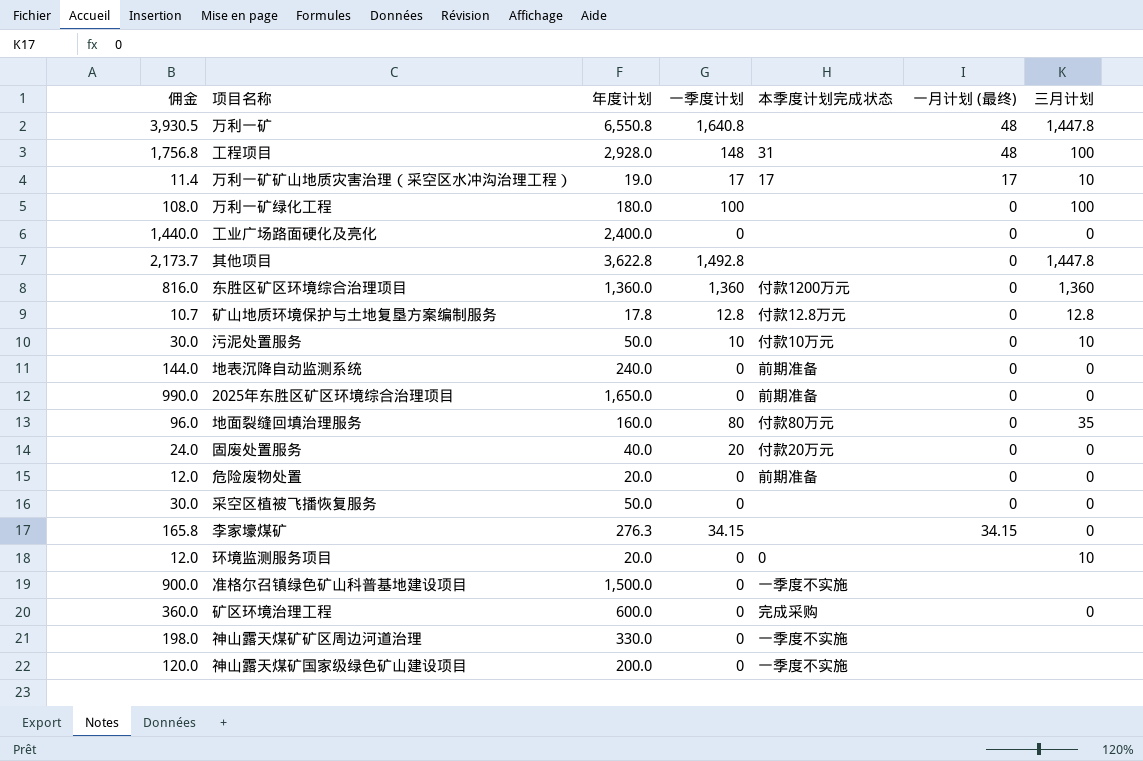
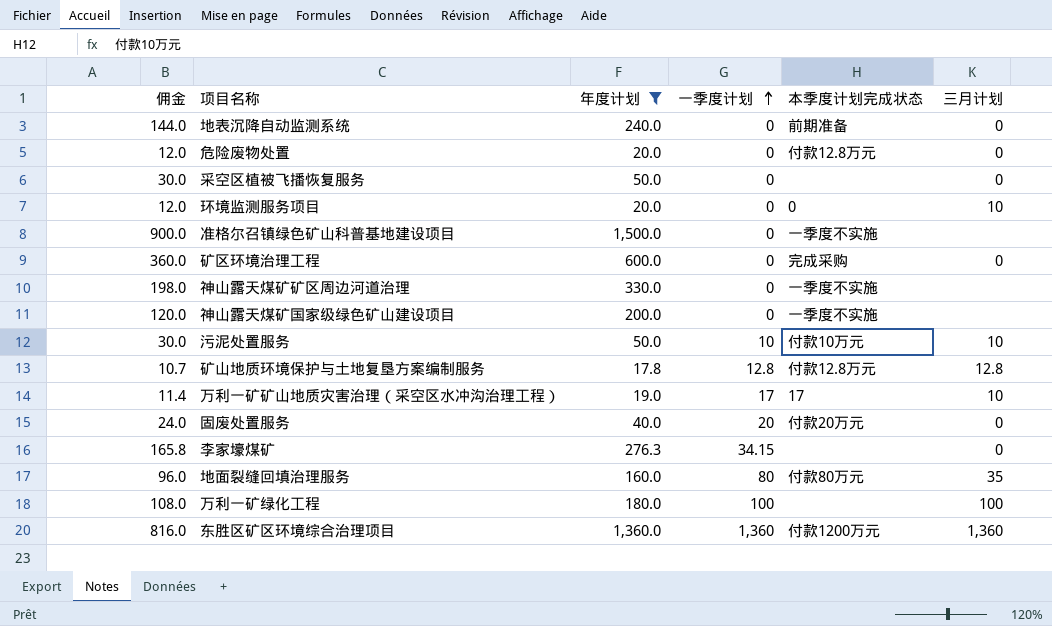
filter: none -> 年度计划 <= 1,500.0
row order: none -> 一季度计划 ascending
column 一月计划 (最终) | position: 6 -> none
危险废物处置 | 本季度计划完成状态: 前期准备 -> 付款12.8万元

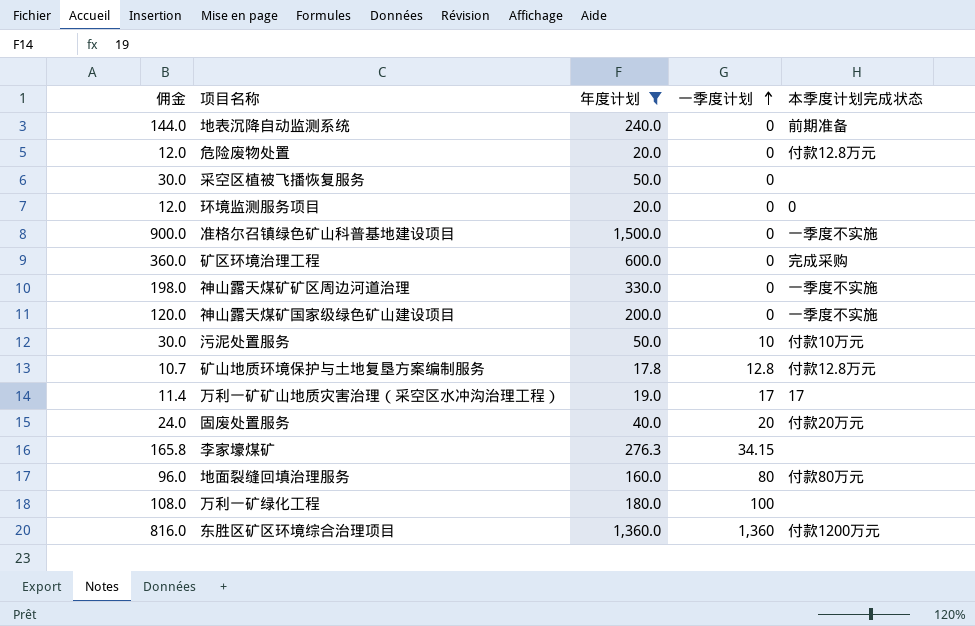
column 三月计划 | position: 6 -> none

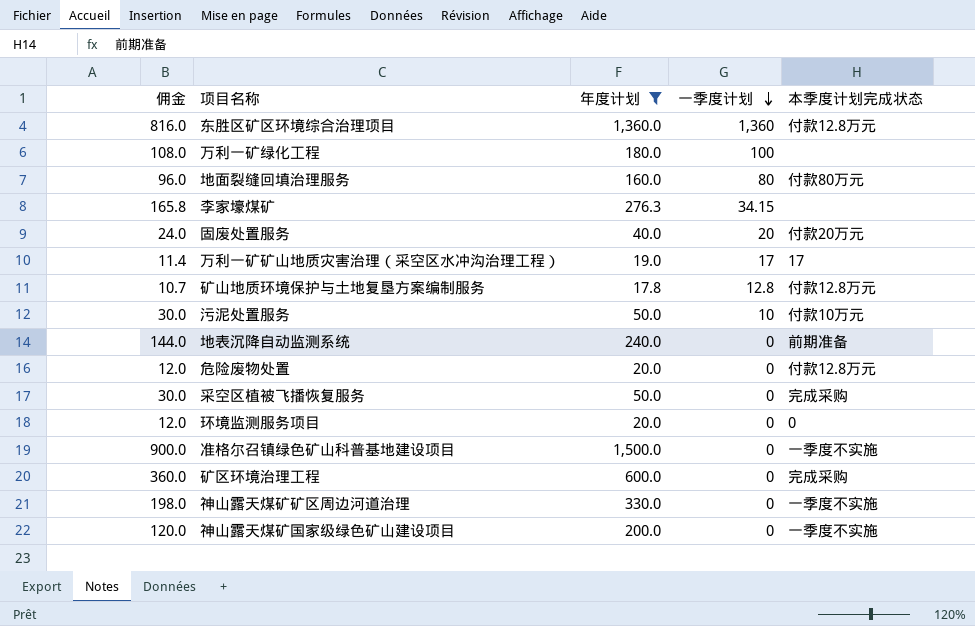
row order: 一季度计划 ascending -> 一季度计划 descending
东胜区矿区环境综合治理项目 | 本季度计划完成状态: 付款1200万元 -> 付款12.8万元
采空区植被飞播恢复服务 | 本季度计划完成状态: none -> 完成采购

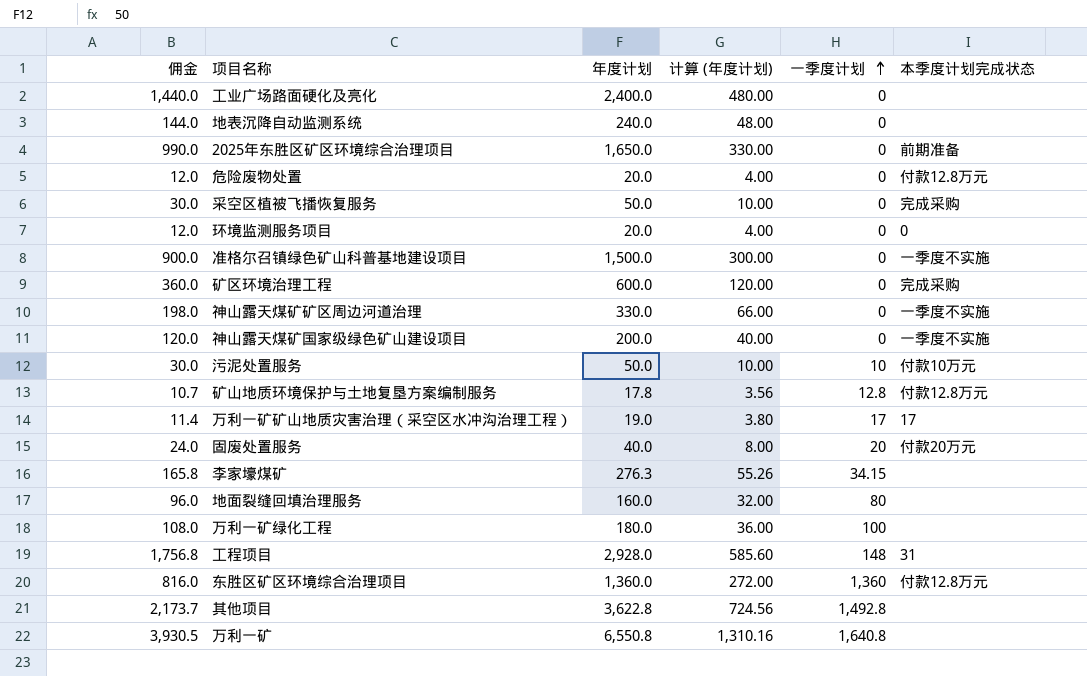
filter: 年度计划 <= 1,500.0 -> none
row order: 一季度计划 descending -> 一季度计划 ascending
column 计算 (年度计划) | formula: none -> [年度计划] * 0.2
地表沉降自动监测系统 | 本季度计划完成状态: 前期准备 -> none
地面裂缝回填治理服务 | 本季度计划完成状态: 付款80万元 -> none

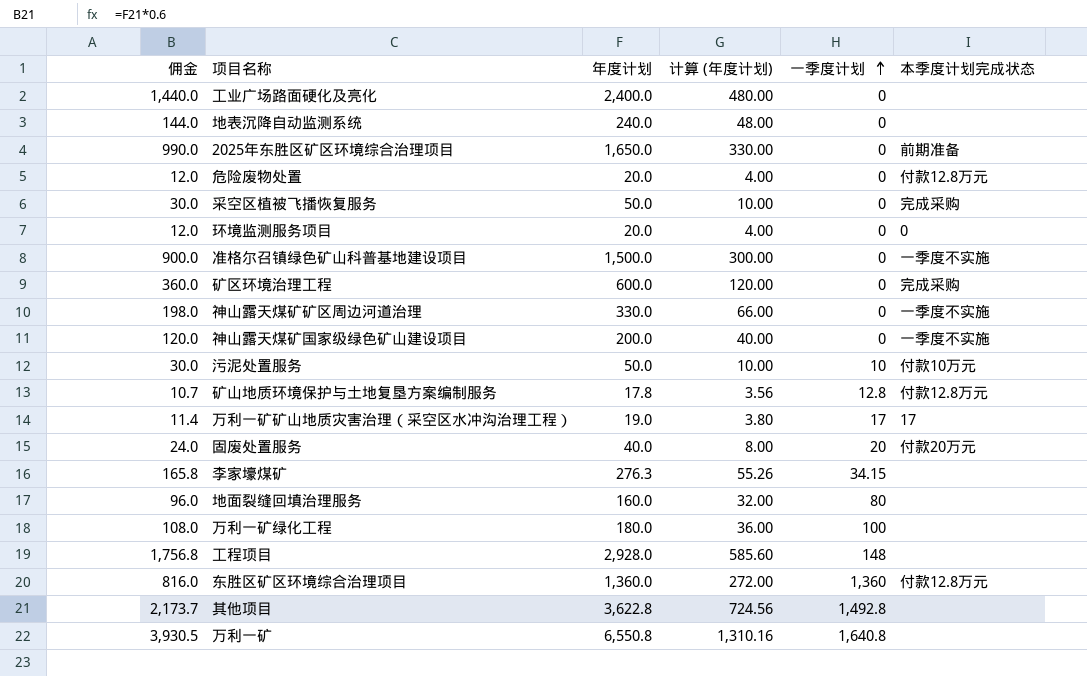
工程项目 | 本季度计划完成状态: 31 -> none

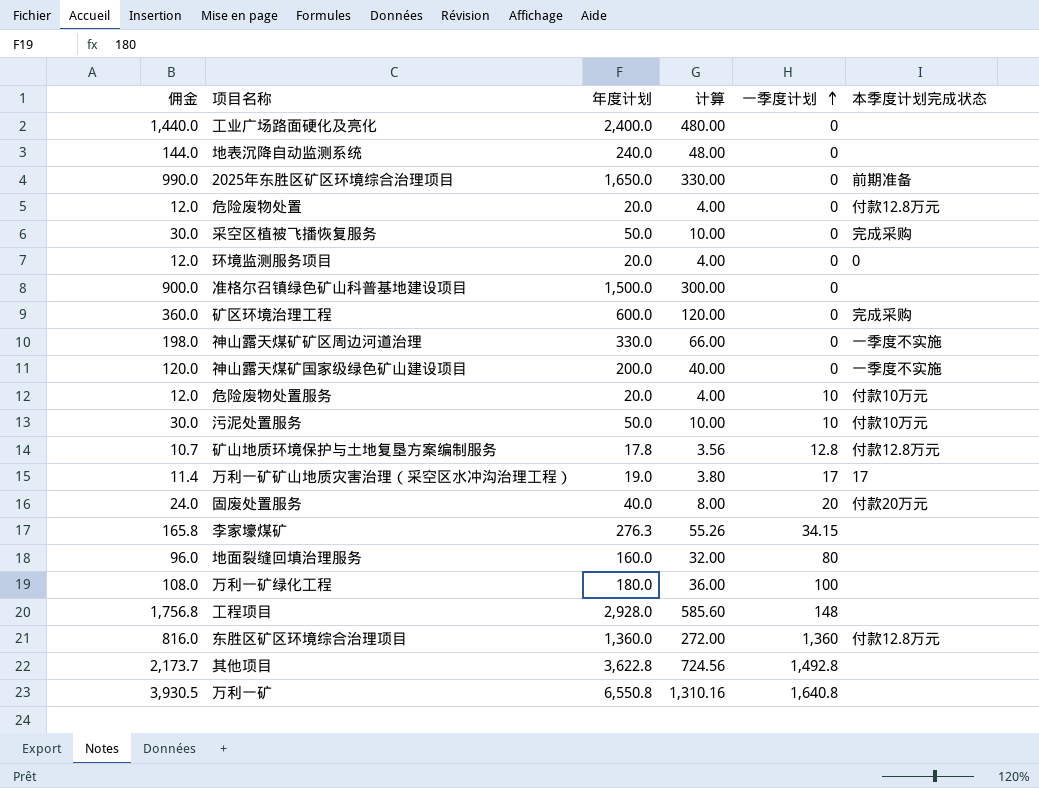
column name: 计算 (年度计划) -> 计算
准格尔召镇绿色矿山科普基地建设项目 | 本季度计划完成状态: 一季度不实施 -> none
row 危险废物处置服务: none -> 12.0 | 20.0 | 4.00 | 10 | 付款10万元

